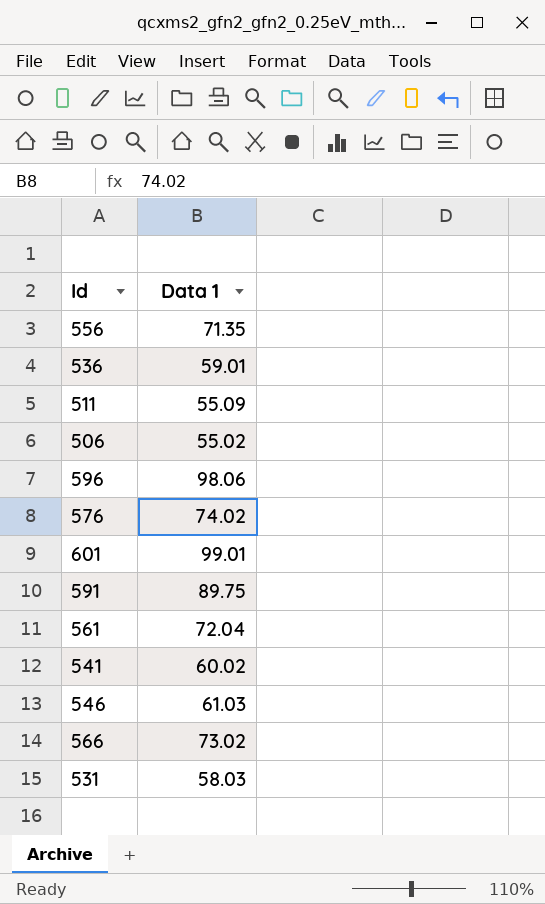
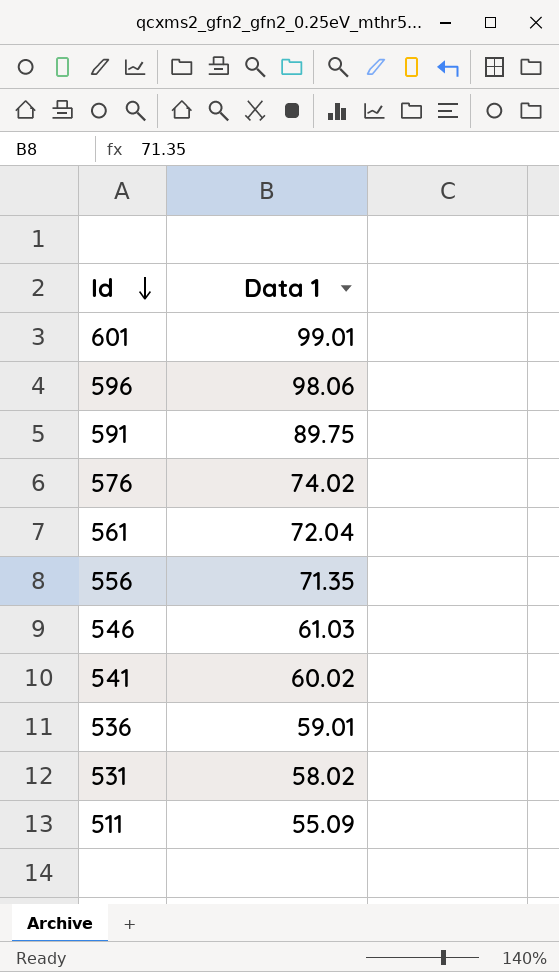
row order: none -> Id descending
row 506: 55.02 -> none
row 566: 73.02 -> none
531 | Data 1: 58.03 -> 58.02

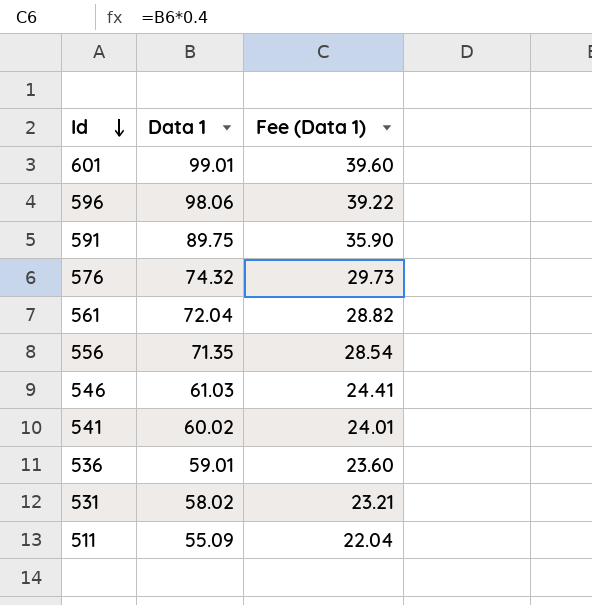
column Fee (Data 1) | formula: none -> [Data 1] * 0.4
576 | Data 1: 74.02 -> 74.32

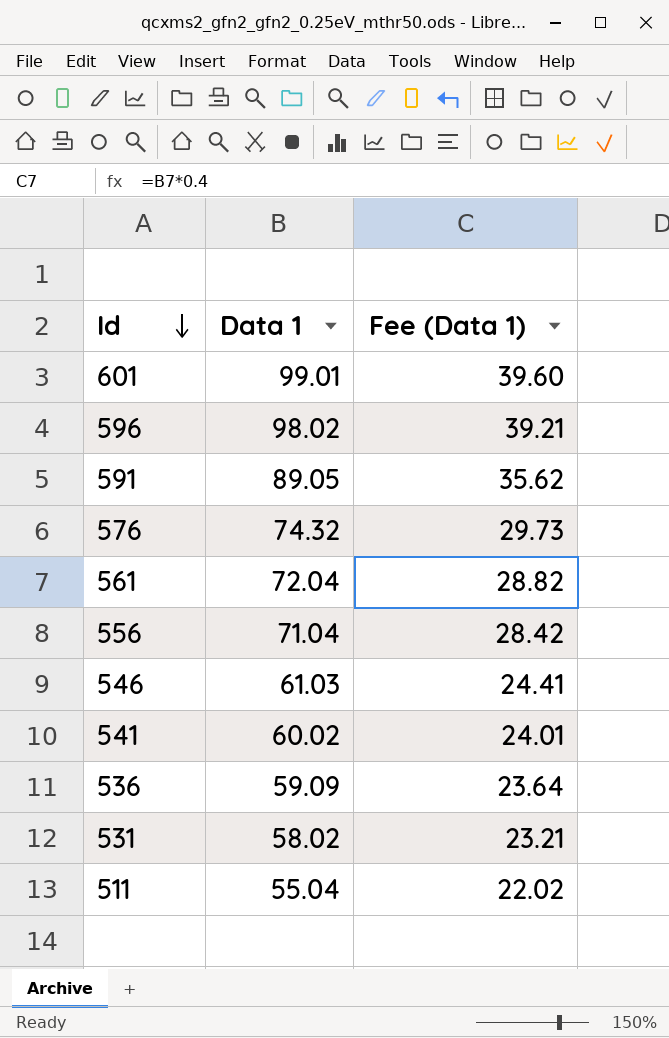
596 | Data 1: 98.06 -> 98.02
596 | Fee (Data 1): 39.22 -> 39.21
591 | Data 1: 89.75 -> 89.05
591 | Fee (Data 1): 35.90 -> 35.62
556 | Data 1: 71.35 -> 71.04
556 | Fee (Data 1): 28.54 -> 28.42
536 | Data 1: 59.01 -> 59.09
536 | Fee (Data 1): 23.60 -> 23.64
511 | Data 1: 55.09 -> 55.04
511 | Fee (Data 1): 22.04 -> 22.02

